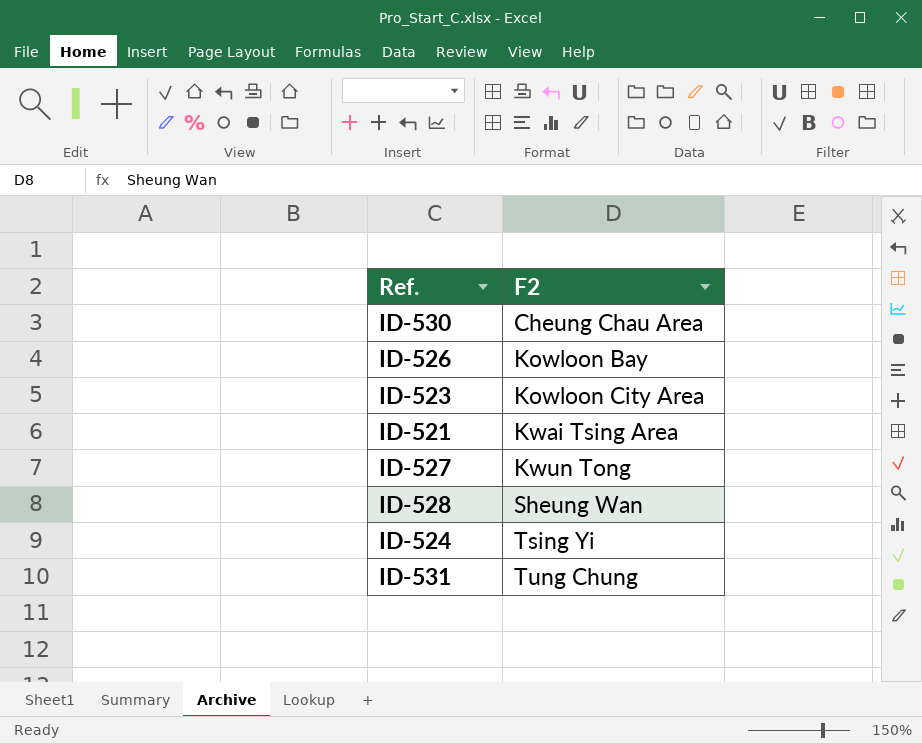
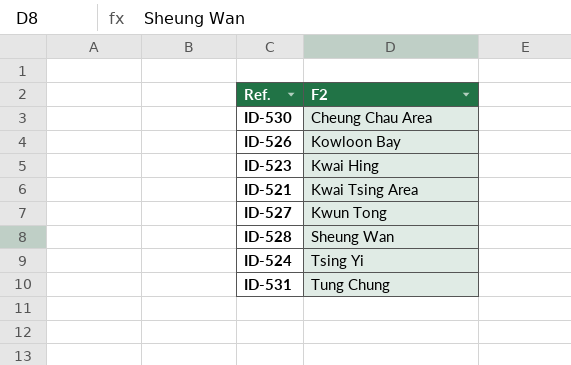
ID-523 | F2: Kowloon City Area -> Kwai Hing

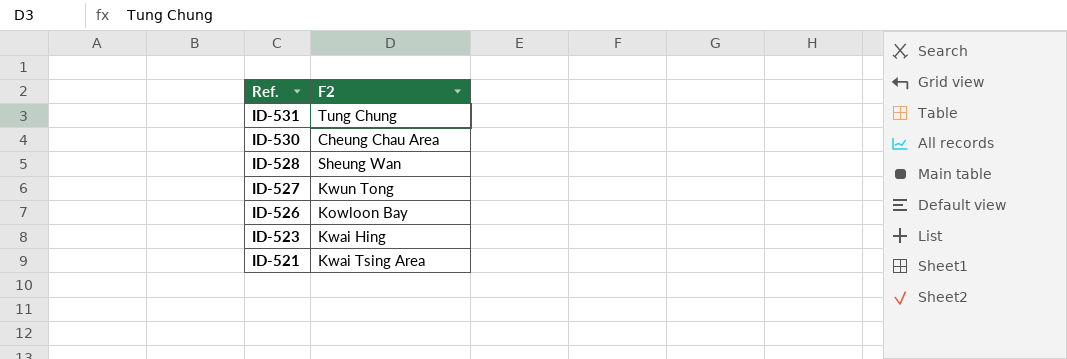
row order: F2 ascending -> Ref. descending
row ID-524: Tsing Yi -> none

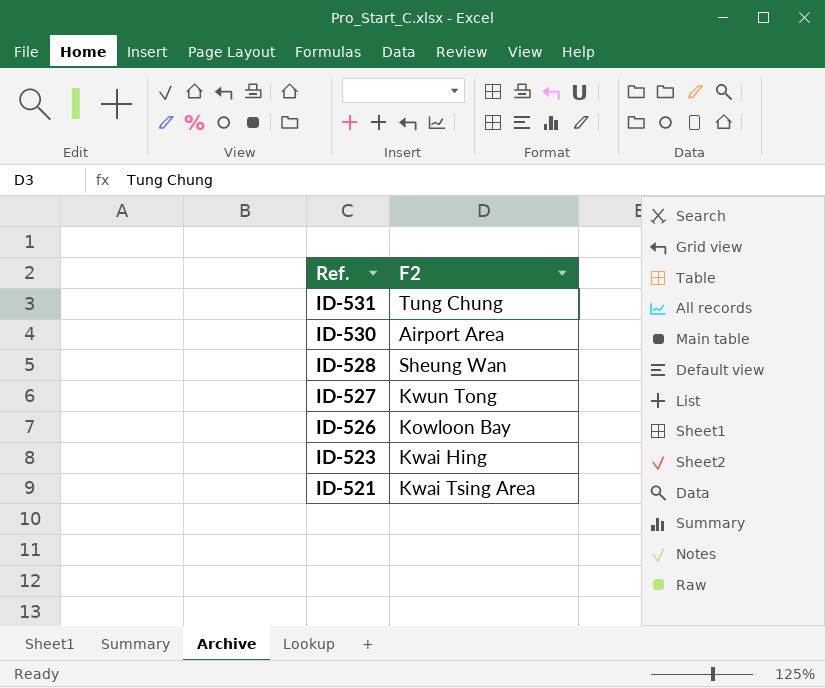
ID-530 | F2: Cheung Chau Area -> Airport Area

